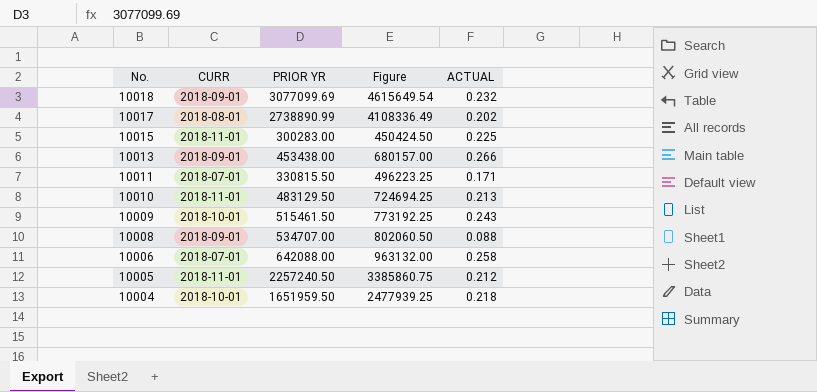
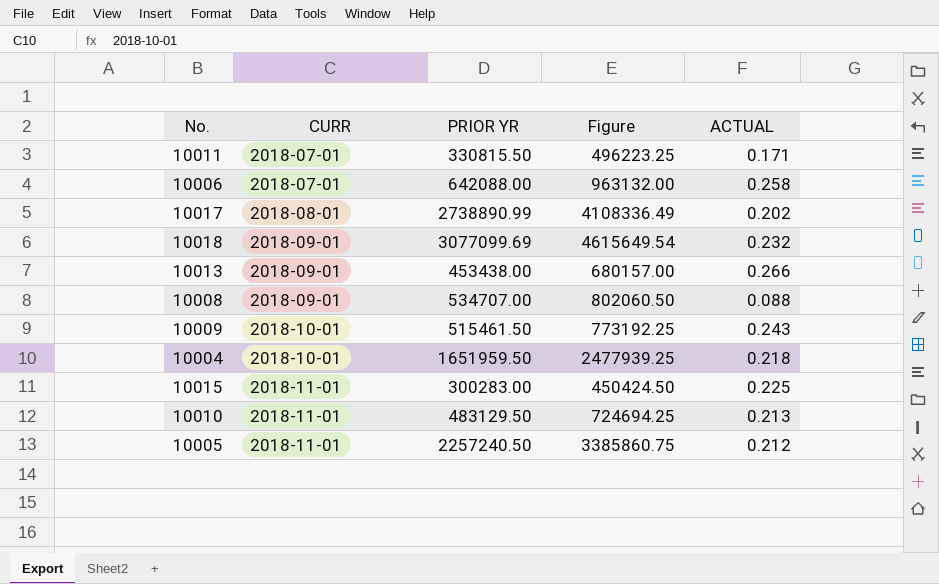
row order: No. descending -> CURR ascending

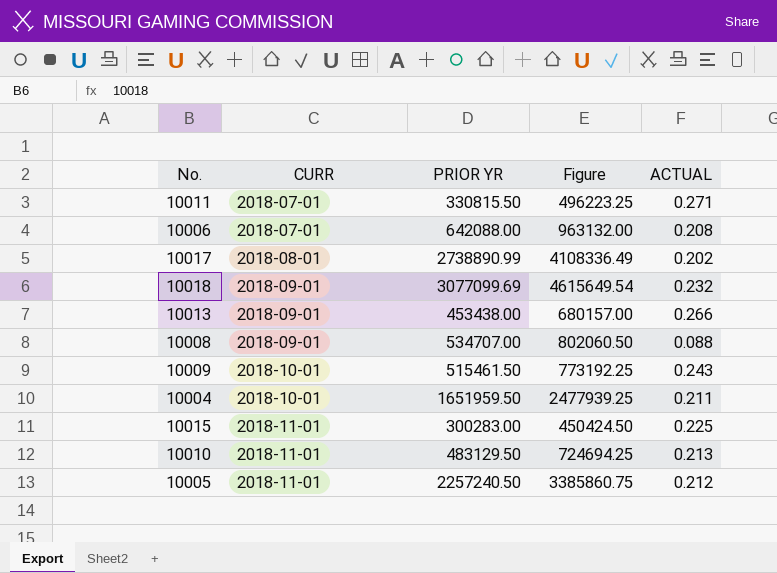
10011 | ACTUAL: 0.171 -> 0.271
10006 | ACTUAL: 0.258 -> 0.208
10004 | ACTUAL: 0.218 -> 0.211

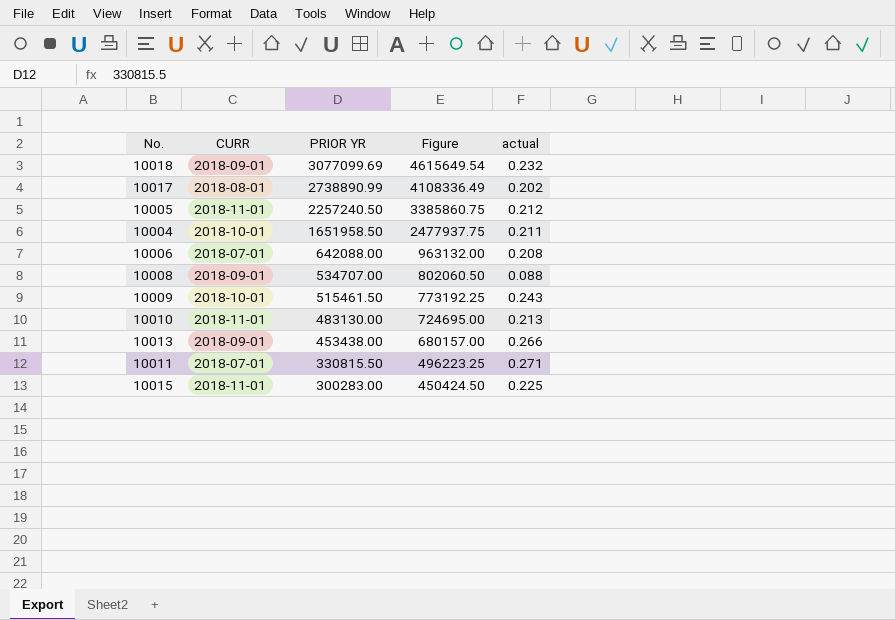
row order: CURR ascending -> PRIOR YR descending
column name: ACTUAL -> actual
10004 | PRIOR YR: 1651959.50 -> 1651958.50
10004 | Figure: 2477939.25 -> 2477937.75
10010 | PRIOR YR: 483129.50 -> 483130.00
10010 | Figure: 724694.25 -> 724695.00

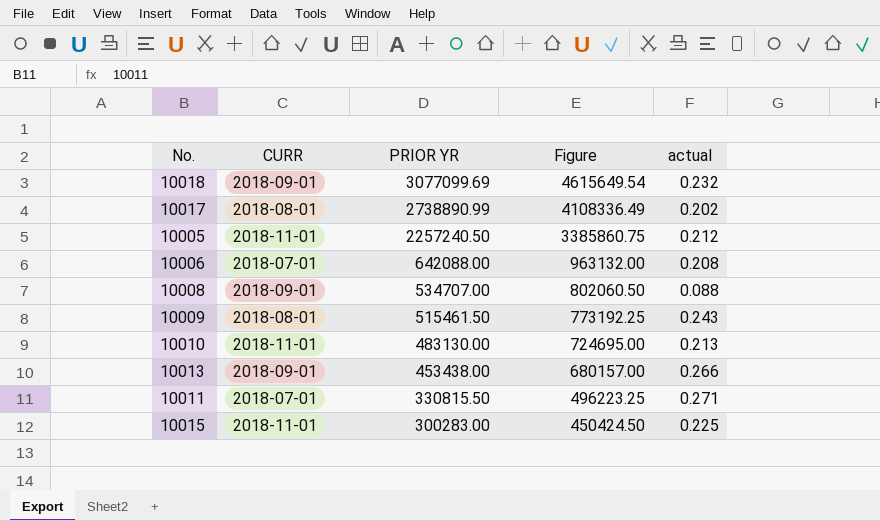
row 10004: 2018-10-01 | 1651958.50 | 2477937.75 | 0.211 -> none
10009 | CURR: 2018-10-01 -> 2018-08-01

